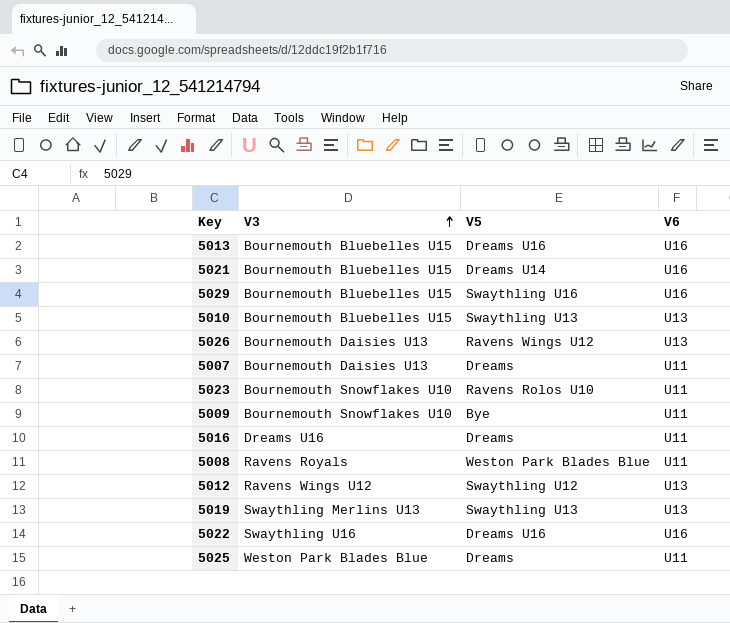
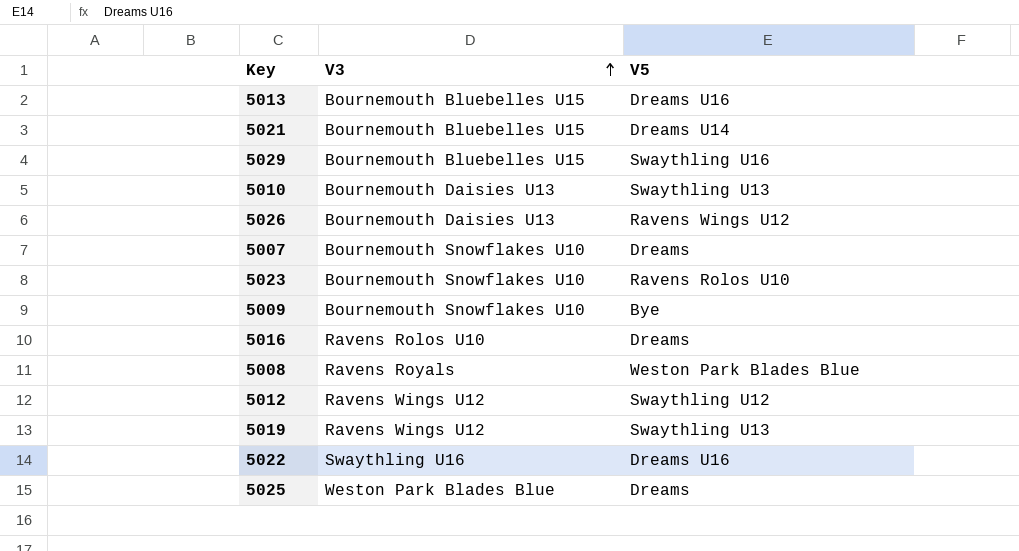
column V6 | position: 4 -> none
5010 | V3: Bournemouth Bluebelles U15 -> Bournemouth Daisies U13
5007 | V3: Bournemouth Daisies U13 -> Bournemouth Snowflakes U10
5016 | V3: Dreams U16 -> Ravens Rolos U10
5019 | V3: Swaythling Merlins U13 -> Ravens Wings U12

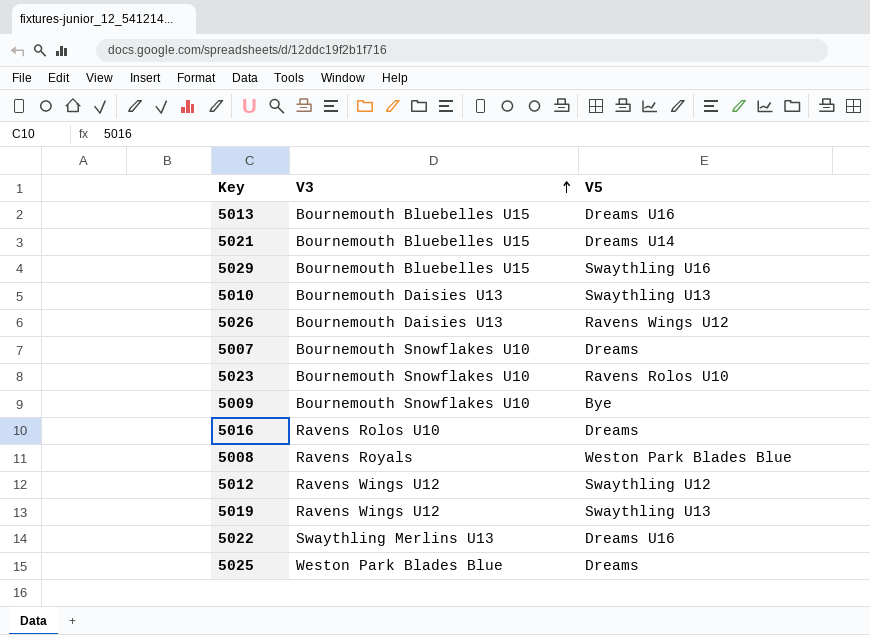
5022 | V3: Swaythling U16 -> Swaythling Merlins U13

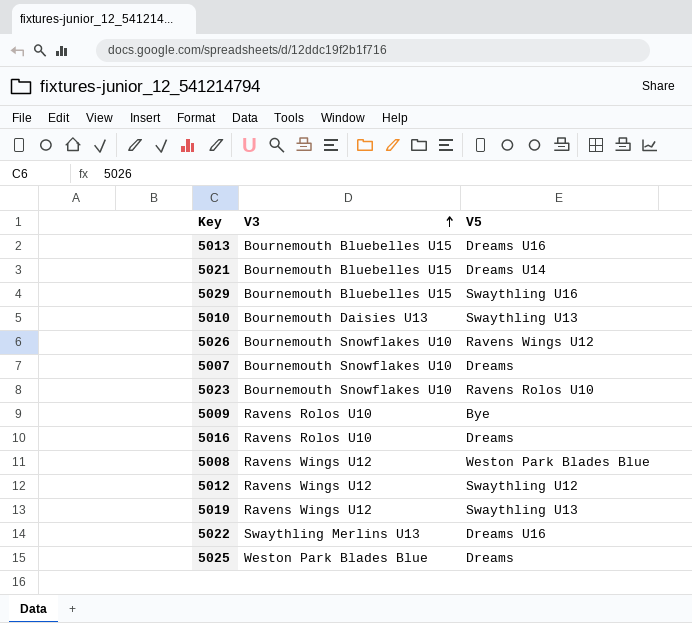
5026 | V3: Bournemouth Daisies U13 -> Bournemouth Snowflakes U10
5009 | V3: Bournemouth Snowflakes U10 -> Ravens Rolos U10
5008 | V3: Ravens Royals -> Ravens Wings U12

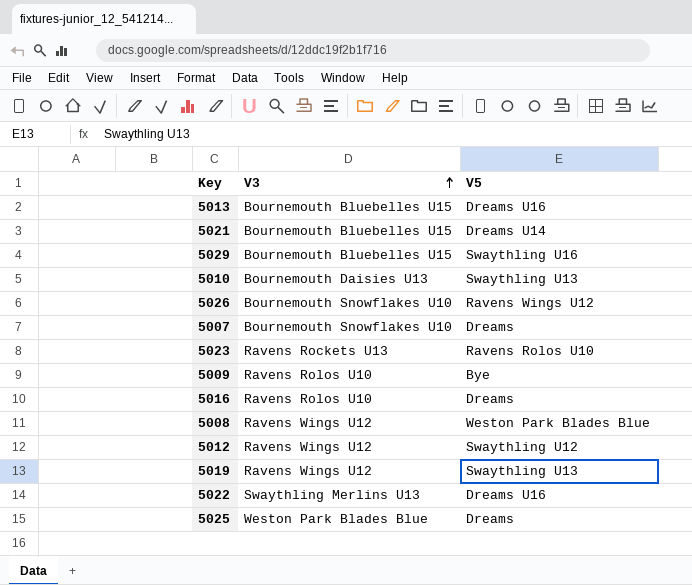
5023 | V3: Bournemouth Snowflakes U10 -> Ravens Rockets U13

